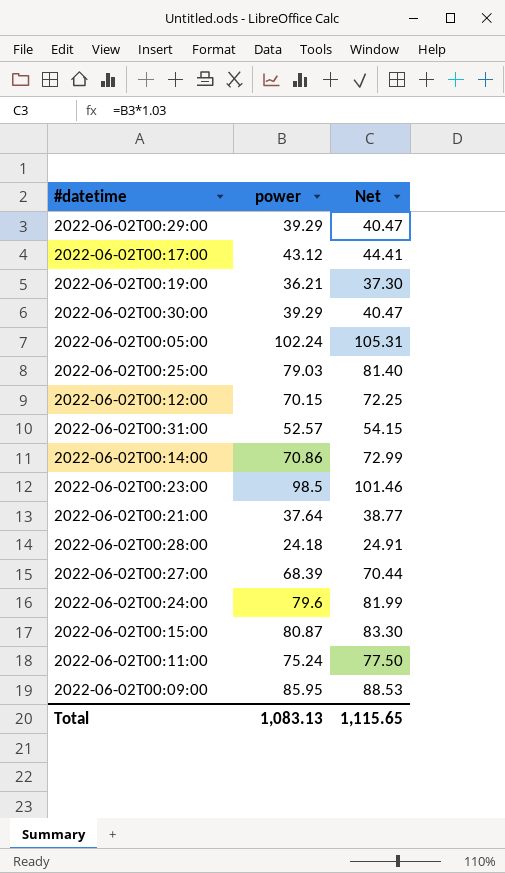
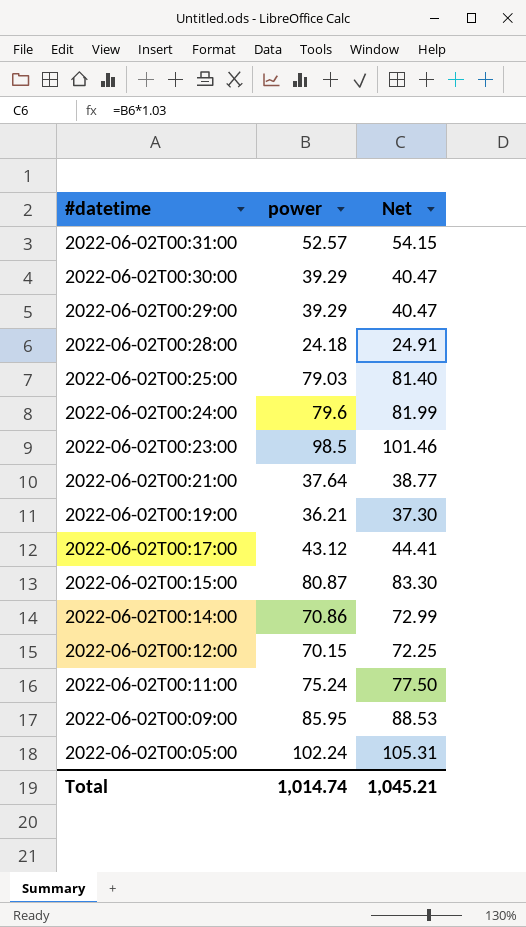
row order: none -> #datetime descending
row 2022-06-02T00:27:00: 68.39 | 70.44 -> none
Total | power: 1,083.13 -> 1,014.74
Total | Net: 1,115.65 -> 1,045.21

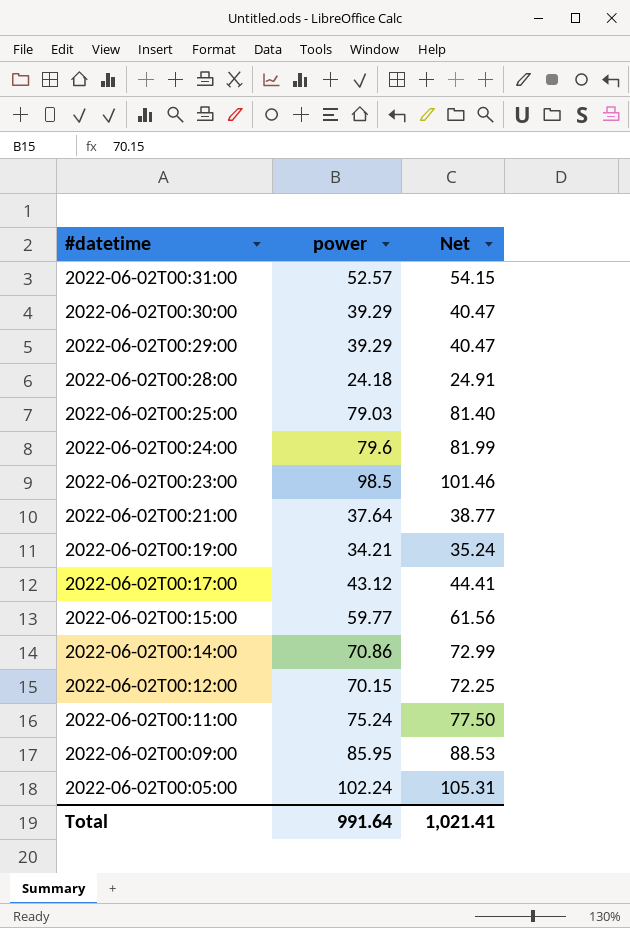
2022-06-02T00:19:00 | power: 36.21 -> 34.21
2022-06-02T00:19:00 | Net: 37.30 -> 35.24
2022-06-02T00:15:00 | power: 80.87 -> 59.77
2022-06-02T00:15:00 | Net: 83.30 -> 61.56
Total | power: 1,014.74 -> 991.64
Total | Net: 1,045.21 -> 1,021.41

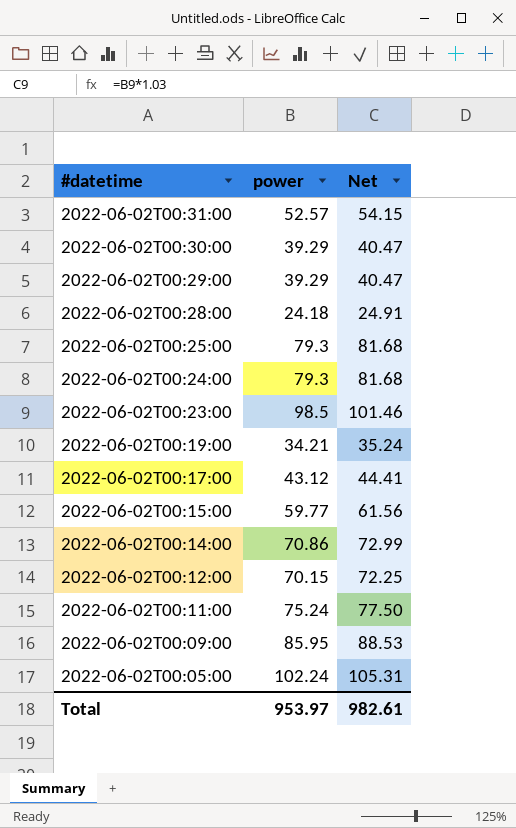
row 2022-06-02T00:21:00: 37.64 | 38.77 -> none
2022-06-02T00:25:00 | power: 79.03 -> 79.3
2022-06-02T00:25:00 | Net: 81.40 -> 81.68
2022-06-02T00:24:00 | power: 79.6 -> 79.3
2022-06-02T00:24:00 | Net: 81.99 -> 81.68
Total | power: 991.64 -> 953.97
Total | Net: 1,021.41 -> 982.61

